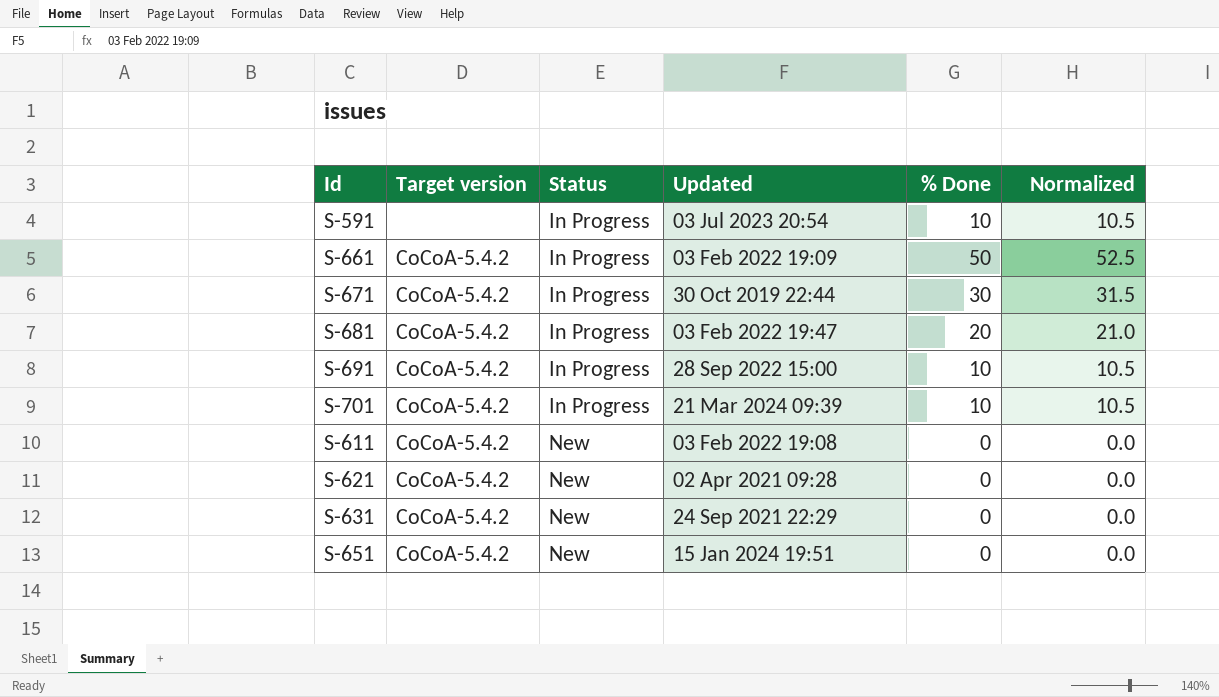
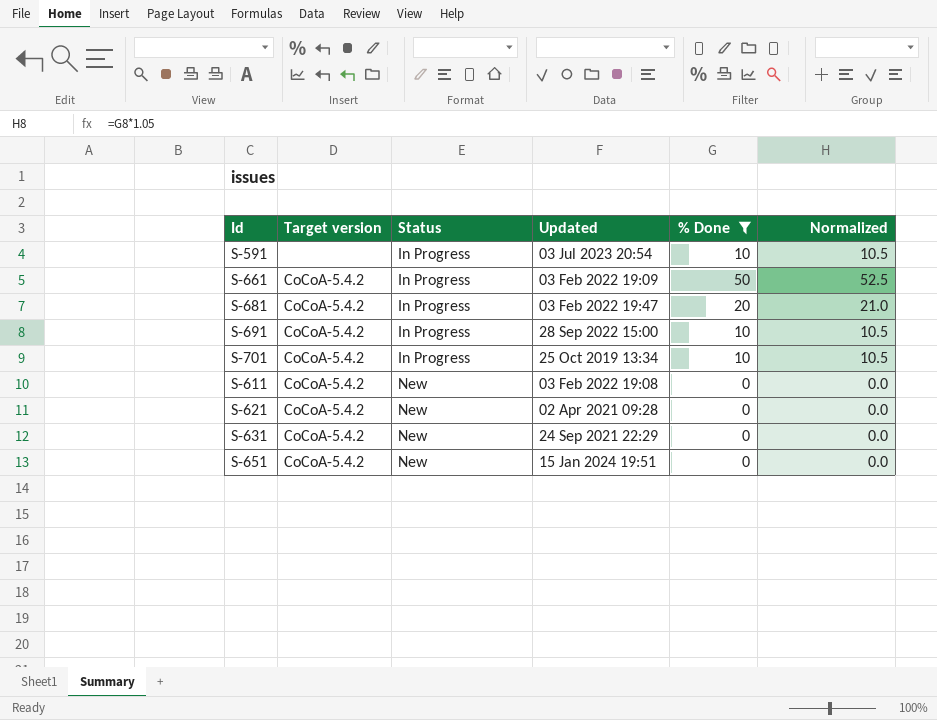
filter: none -> % Done != 30
S-701 | Updated: 21 Mar 2024 09:39 -> 25 Oct 2019 13:34

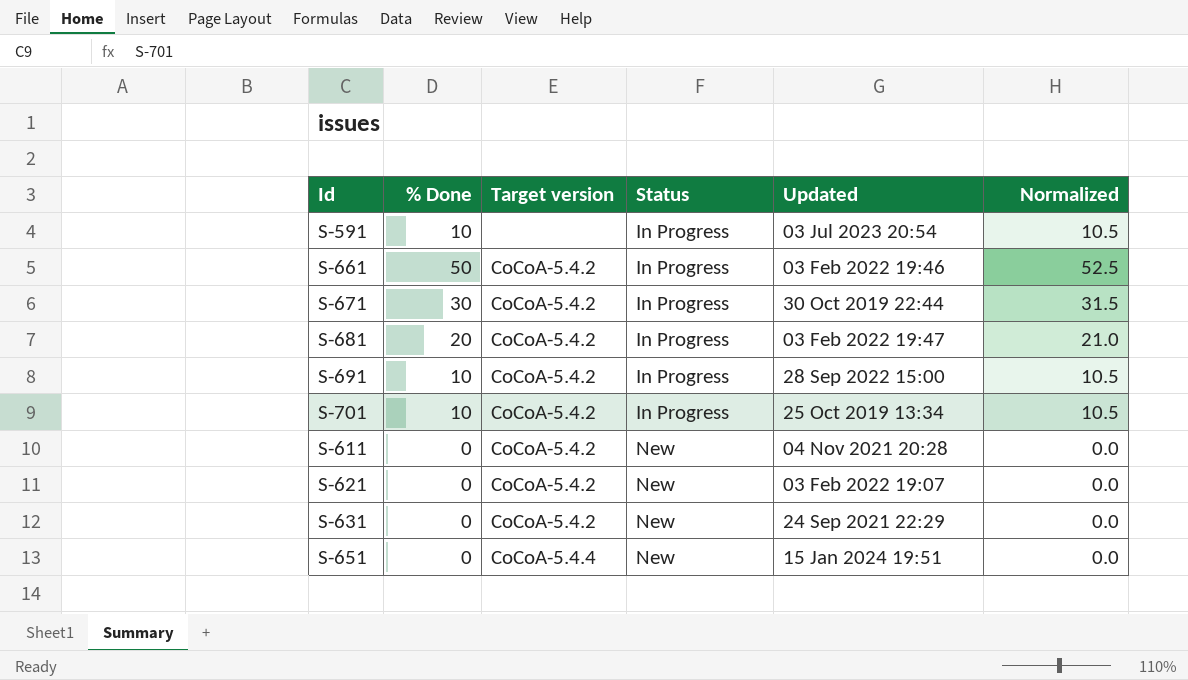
filter: % Done != 30 -> none
column % Done | position: 5 -> 2
S-661 | Updated: 03 Feb 2022 19:09 -> 03 Feb 2022 19:46
S-611 | Updated: 03 Feb 2022 19:08 -> 04 Nov 2021 20:28
S-621 | Updated: 02 Apr 2021 09:28 -> 03 Feb 2022 19:07
S-651 | Target version: CoCoA-5.4.2 -> CoCoA-5.4.4

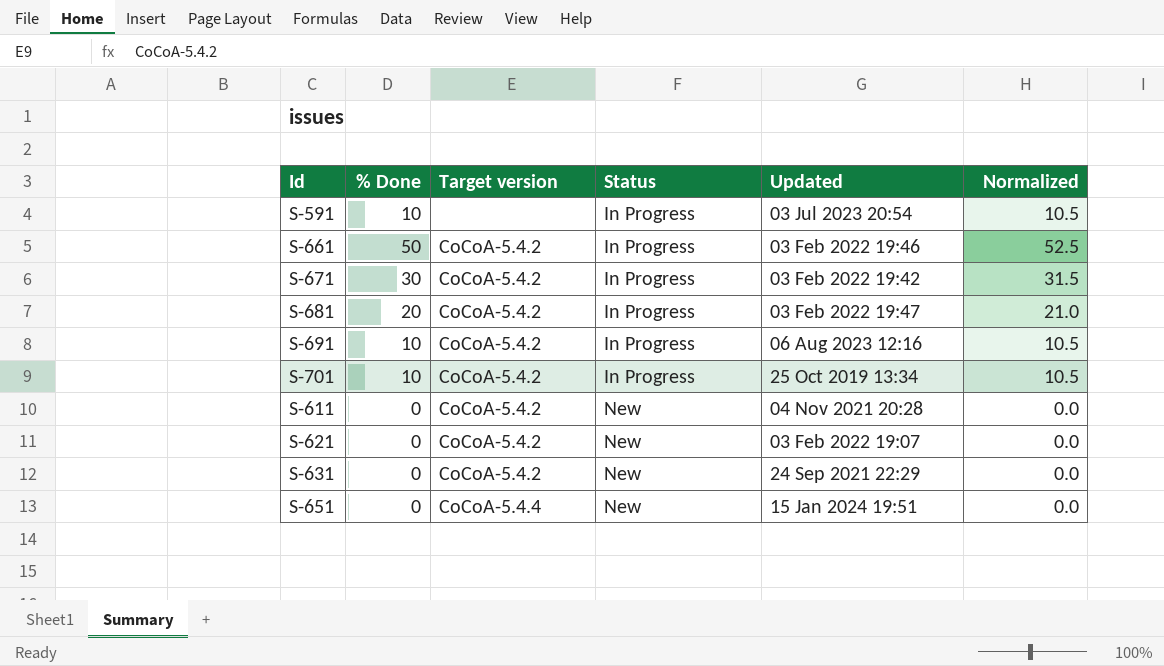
S-671 | Updated: 30 Oct 2019 22:44 -> 03 Feb 2022 19:42
S-691 | Updated: 28 Sep 2022 15:00 -> 06 Aug 2023 12:16

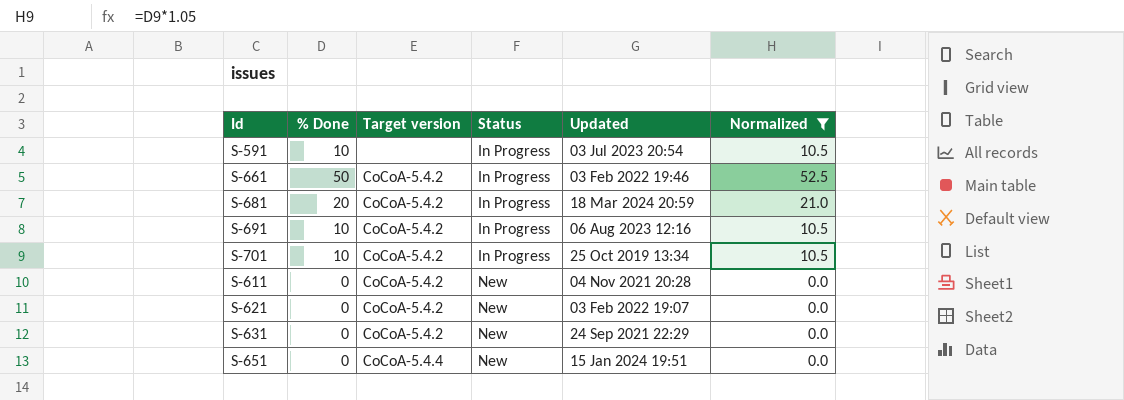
filter: none -> Normalized != 31.5
S-681 | Updated: 03 Feb 2022 19:47 -> 18 Mar 2024 20:59

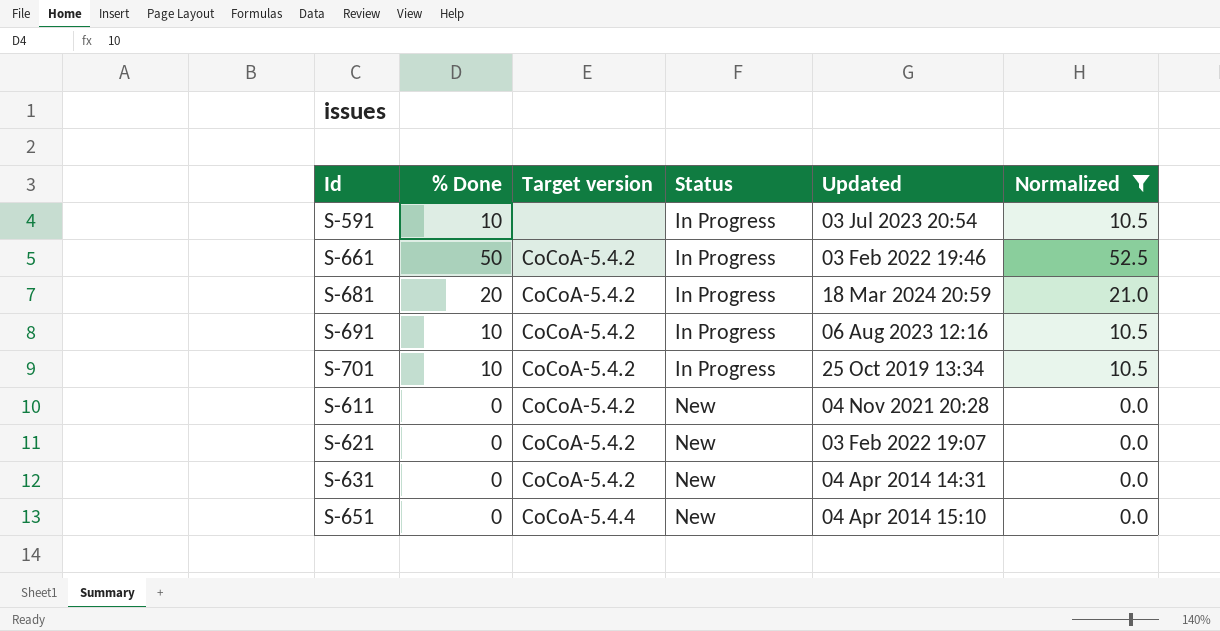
S-631 | Updated: 24 Sep 2021 22:29 -> 04 Apr 2014 14:31
S-651 | Updated: 15 Jan 2024 19:51 -> 04 Apr 2014 15:10

